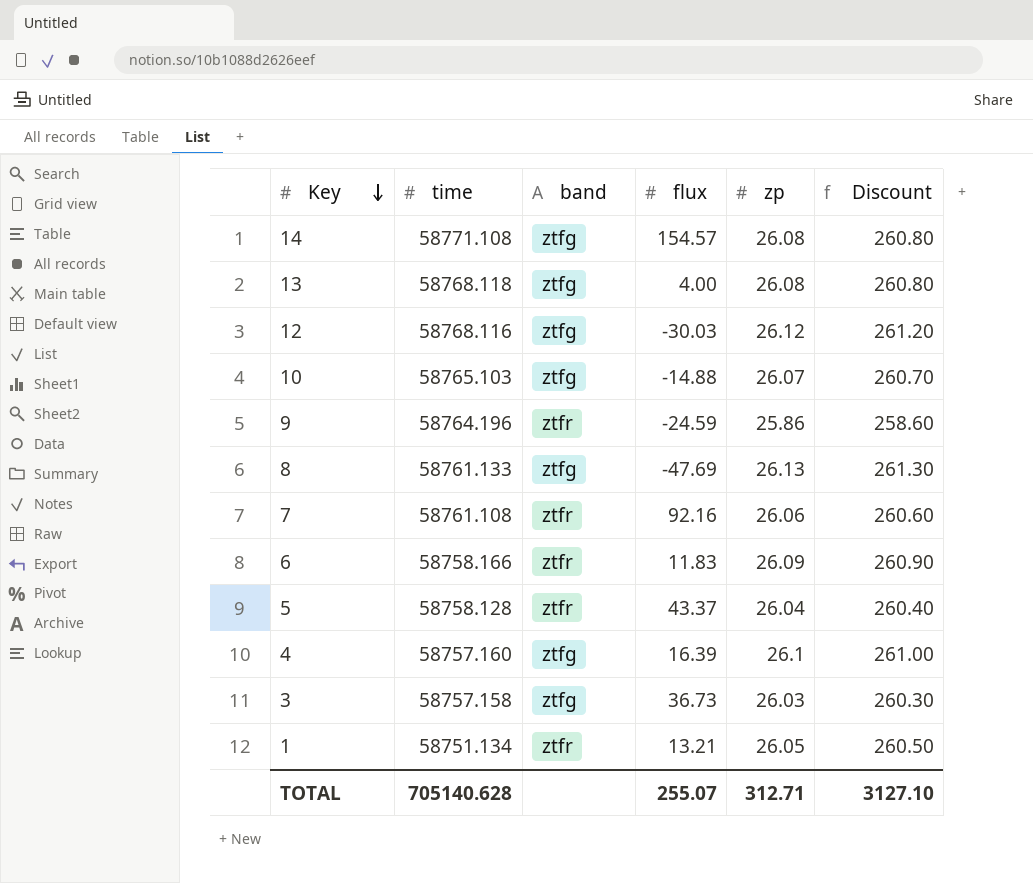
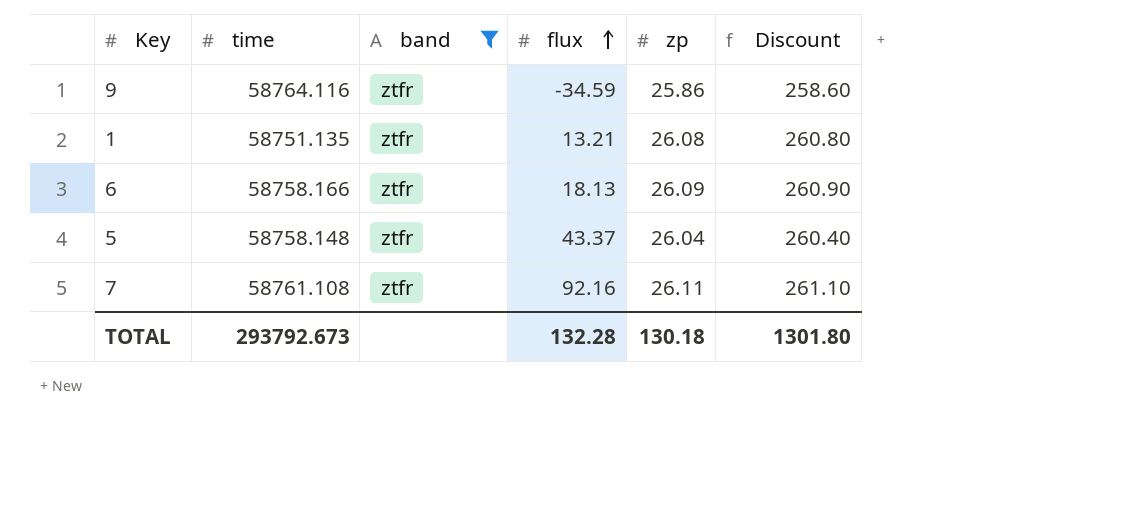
filter: none -> band = ztfr
row order: Key descending -> flux ascending
9 | time: 58764.196 -> 58764.116
9 | flux: -24.59 -> -34.59
1 | time: 58751.134 -> 58751.135
1 | zp: 26.05 -> 26.08
1 | Discount: 260.50 -> 260.80
6 | flux: 11.83 -> 18.13
5 | time: 58758.128 -> 58758.148
7 | zp: 26.06 -> 26.11
7 | Discount: 260.60 -> 261.10
TOTAL | time: 705140.628 -> 293792.673
TOTAL | flux: 255.07 -> 132.28
TOTAL | zp: 312.71 -> 130.18
TOTAL | Discount: 3127.10 -> 1301.80

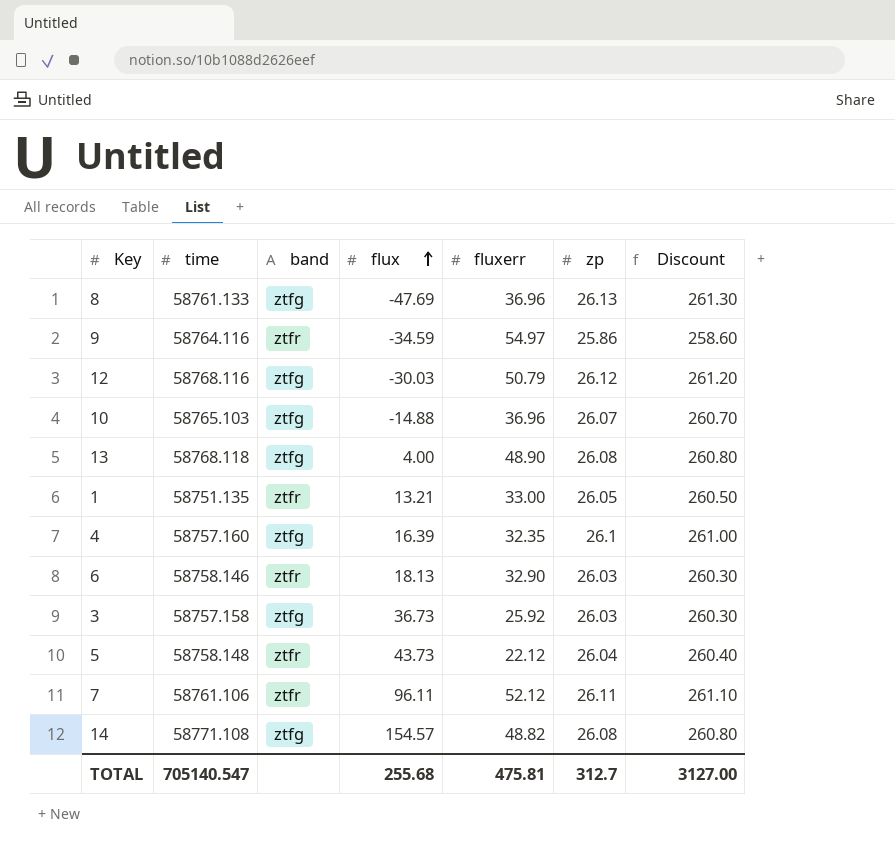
filter: band = ztfr -> none
column fluxerr | position: none -> 5
1 | zp: 26.08 -> 26.05
1 | Discount: 260.80 -> 260.50
6 | time: 58758.166 -> 58758.146
6 | zp: 26.09 -> 26.03
6 | Discount: 260.90 -> 260.30
5 | flux: 43.37 -> 43.73
7 | time: 58761.108 -> 58761.106
7 | flux: 92.16 -> 96.11
TOTAL | time: 293792.673 -> 705140.547
TOTAL | flux: 132.28 -> 255.68
TOTAL | zp: 130.18 -> 312.7
TOTAL | Discount: 1301.80 -> 3127.00

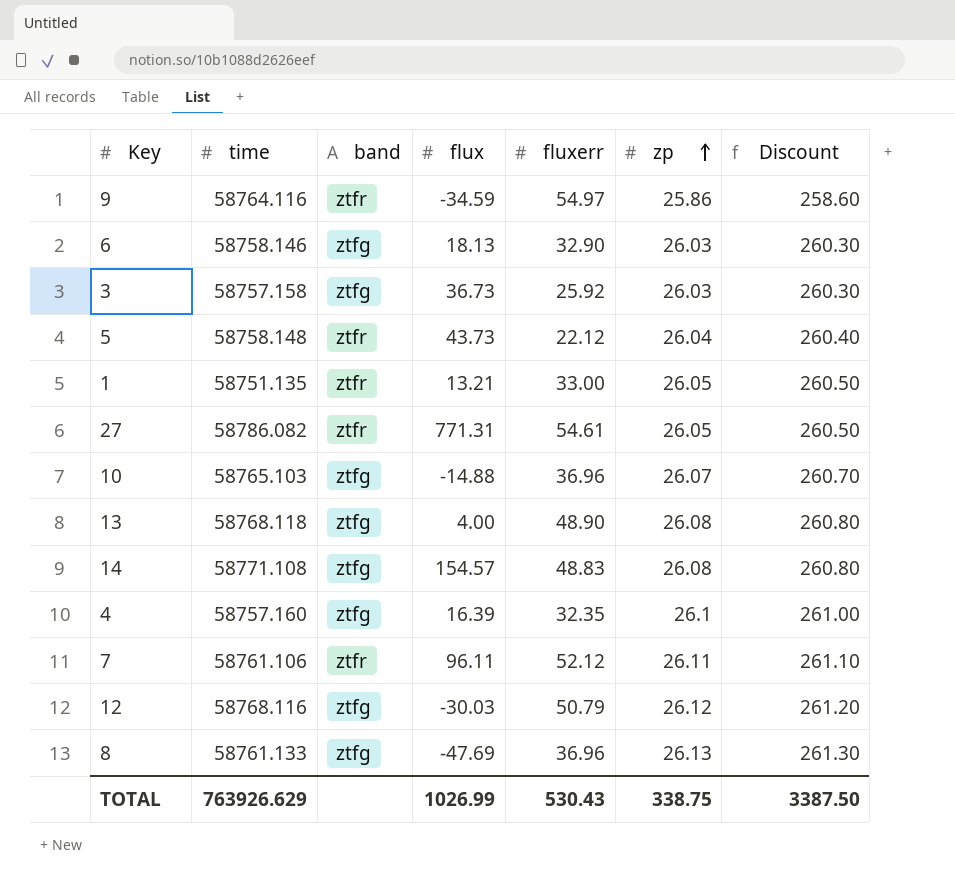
row order: flux ascending -> zp ascending
6 | band: ztfr -> ztfg
row 27: none -> 58786.082 | ztfr | 771.31 | 54.61 | 26.05 | 260.50
14 | fluxerr: 48.82 -> 48.83
TOTAL | time: 705140.547 -> 763926.629
TOTAL | flux: 255.68 -> 1026.99
TOTAL | fluxerr: 475.81 -> 530.43
TOTAL | zp: 312.7 -> 338.75
TOTAL | Discount: 3127.00 -> 3387.50

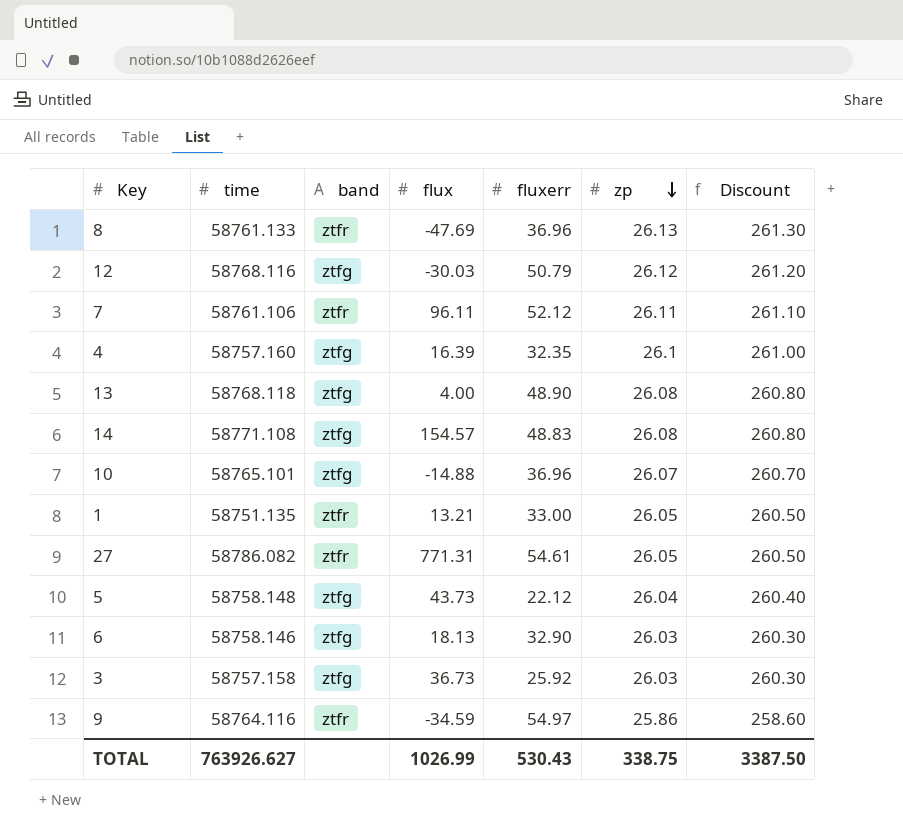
row order: zp ascending -> zp descending
8 | band: ztfg -> ztfr
10 | time: 58765.103 -> 58765.101
5 | band: ztfr -> ztfg
TOTAL | time: 763926.629 -> 763926.627

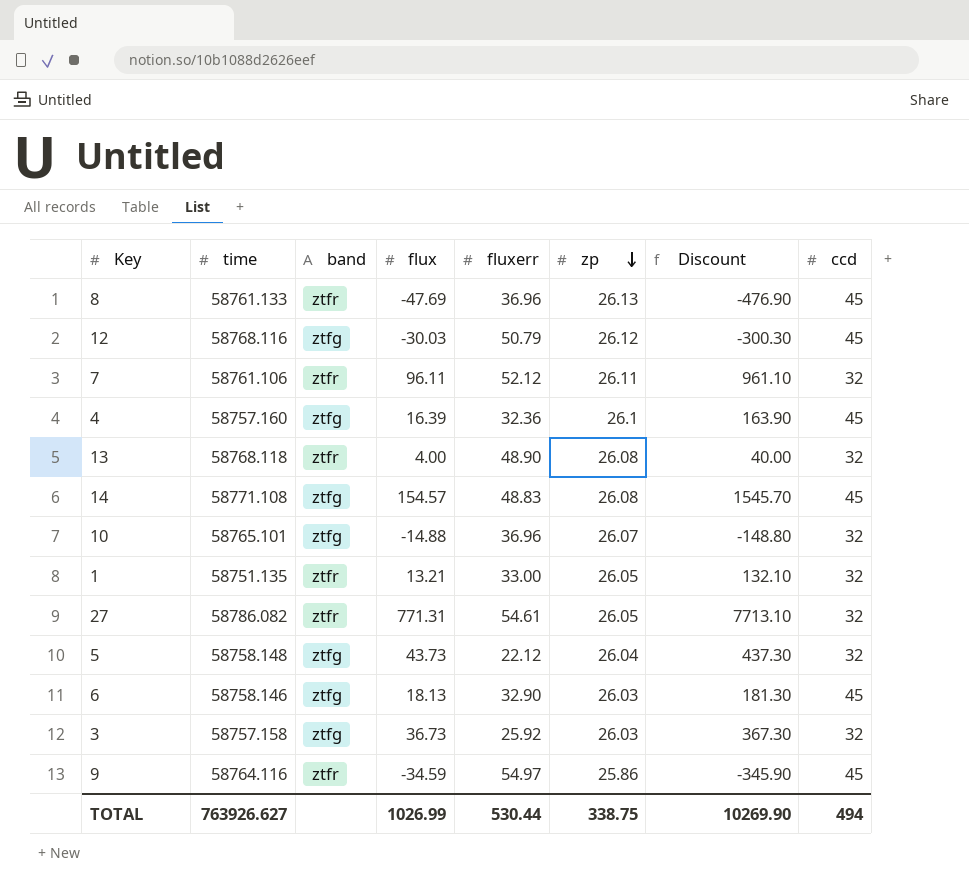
column Discount | formula: [zp] * 10 -> [flux] * 10
column ccd | position: none -> 8
4 | fluxerr: 32.35 -> 32.36
13 | band: ztfg -> ztfr
TOTAL | fluxerr: 530.43 -> 530.44
TOTAL | Discount: 3387.50 -> 10269.90

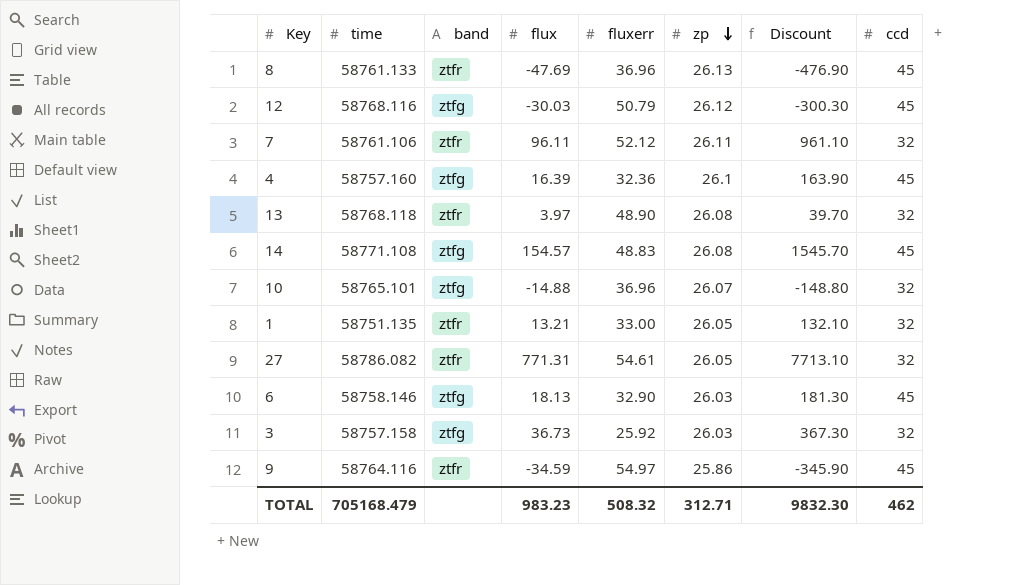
row 5: 58758.148 | ztfg | 43.73 | 22.12 | 26.04 | 437.30 | 32 -> none
13 | flux: 4.00 -> 3.97
13 | Discount: 40.00 -> 39.70
TOTAL | time: 763926.627 -> 705168.479
TOTAL | flux: 1026.99 -> 983.23
TOTAL | fluxerr: 530.44 -> 508.32
TOTAL | zp: 338.75 -> 312.71
TOTAL | Discount: 10269.90 -> 9832.30
TOTAL | ccd: 494 -> 462

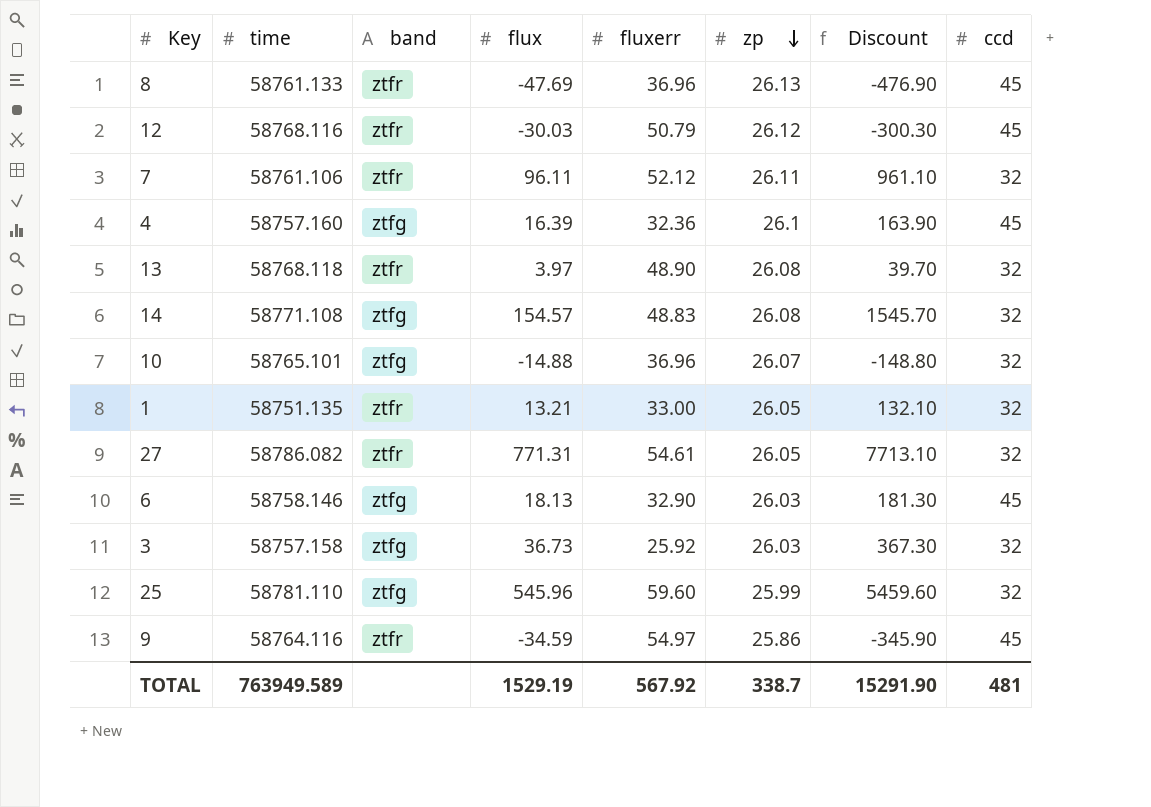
12 | band: ztfg -> ztfr
14 | ccd: 45 -> 32
row 25: none -> 58781.110 | ztfg | 545.96 | 59.60 | 25.99 | 5459.60 | 32
TOTAL | time: 705168.479 -> 763949.589
TOTAL | flux: 983.23 -> 1529.19
TOTAL | fluxerr: 508.32 -> 567.92
TOTAL | zp: 312.71 -> 338.7
TOTAL | Discount: 9832.30 -> 15291.90
TOTAL | ccd: 462 -> 481

